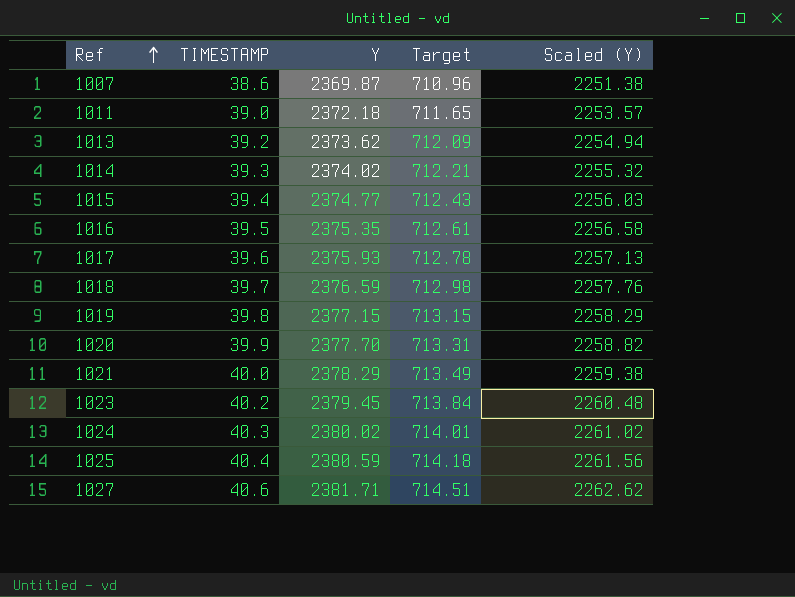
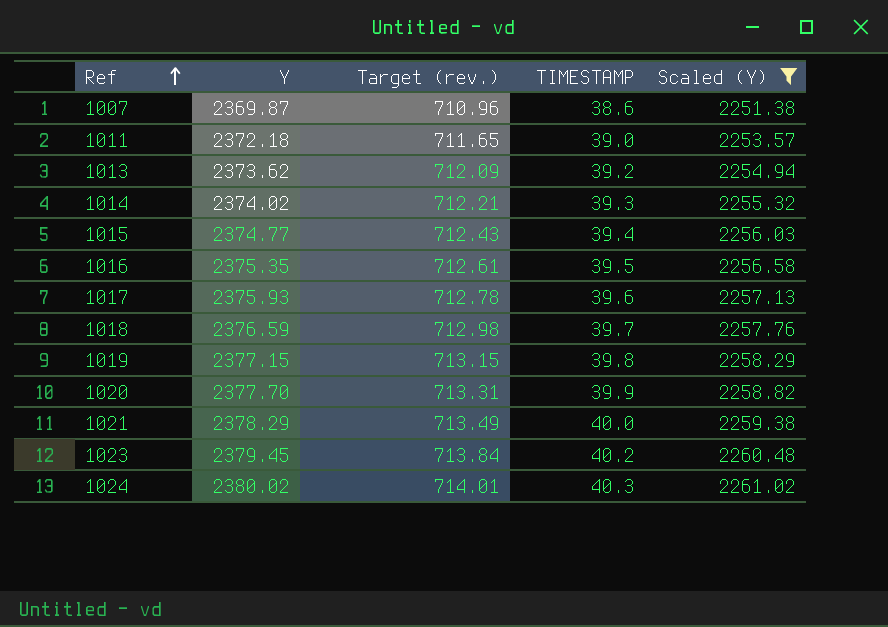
filter: none -> Scaled (Y) <= 2261.02
column name: Target -> Target (rev.)
column TIMESTAMP | position: 2 -> 4

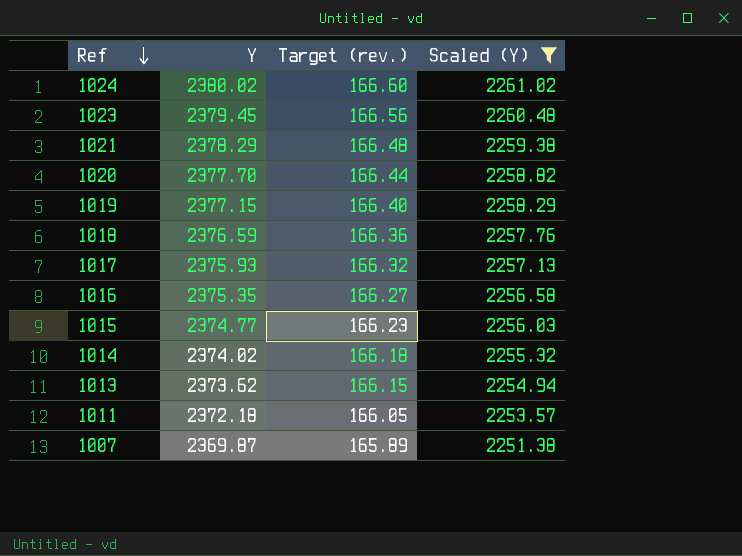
row order: Ref ascending -> Ref descending
column TIMESTAMP | position: 4 -> none
column Target (rev.) | formula: [Y] * 0.3 -> [Y] * 0.07

